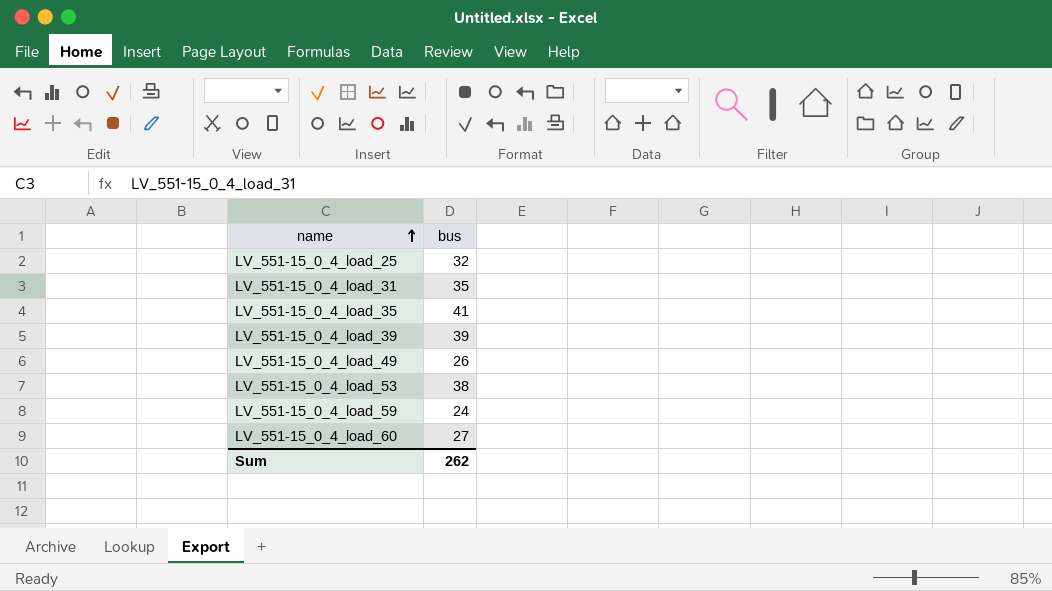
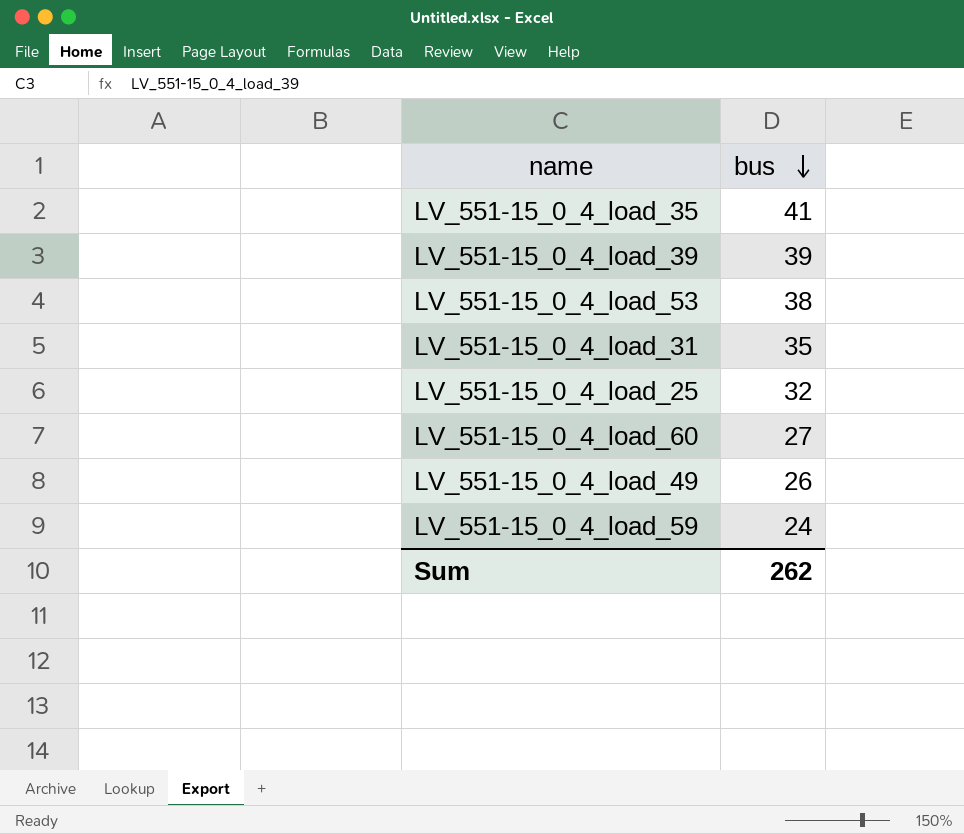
row order: name ascending -> bus descending

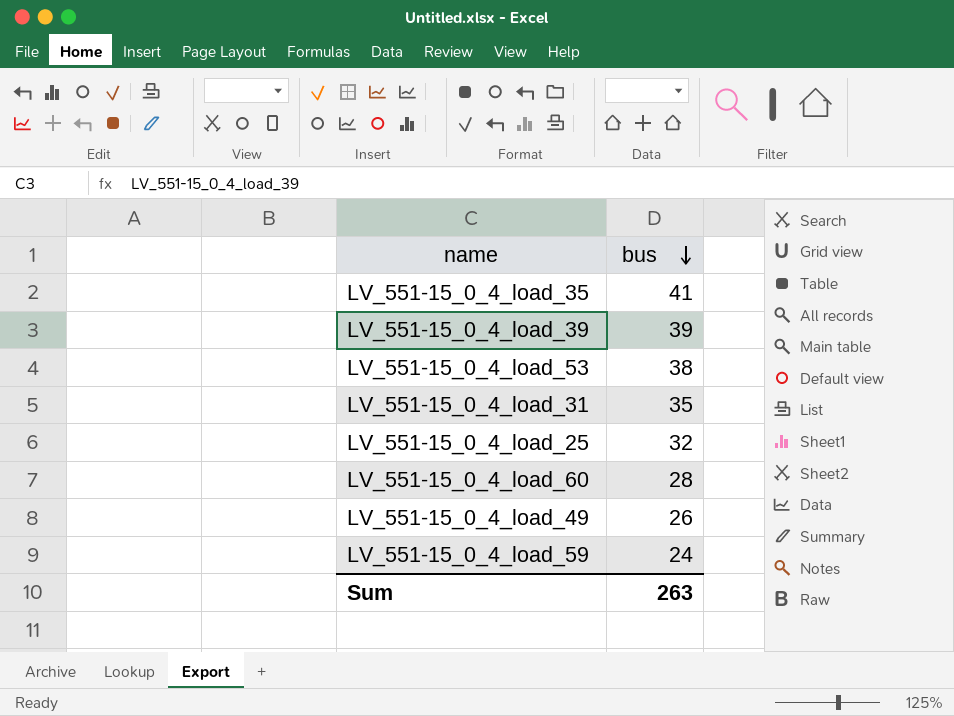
LV_551-15_0_4_load_60 | bus: 27 -> 28
Sum | bus: 262 -> 263

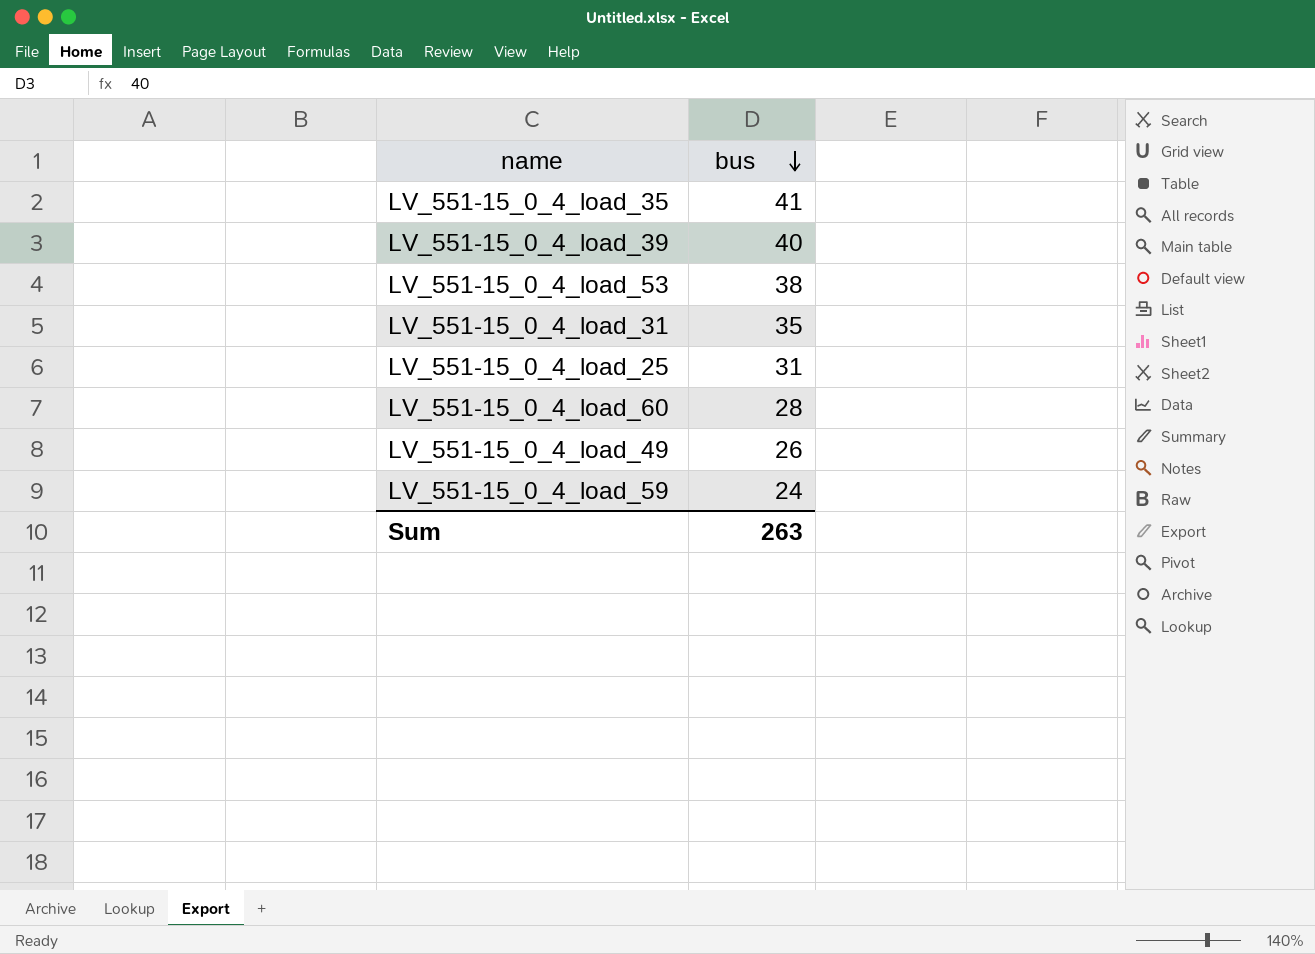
LV_551-15_0_4_load_39 | bus: 39 -> 40
LV_551-15_0_4_load_25 | bus: 32 -> 31

